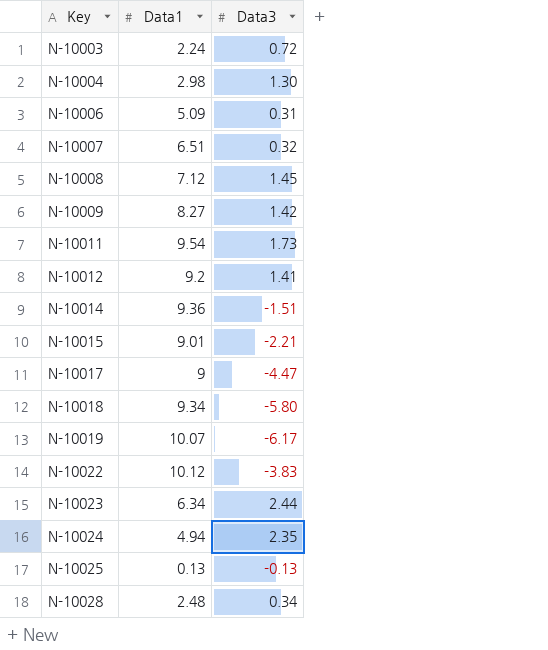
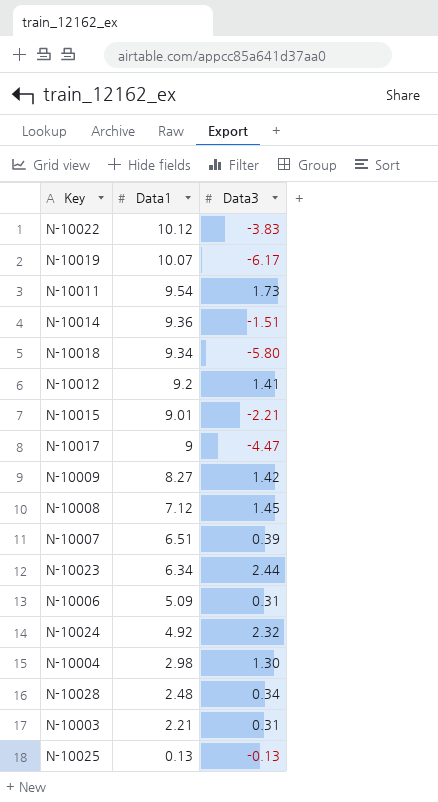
row order: Key ascending -> Data1 descending
N-10007 | Data3: 0.32 -> 0.39
N-10024 | Data1: 4.94 -> 4.92
N-10024 | Data3: 2.35 -> 2.32
N-10003 | Data1: 2.24 -> 2.21
N-10003 | Data3: 0.72 -> 0.31

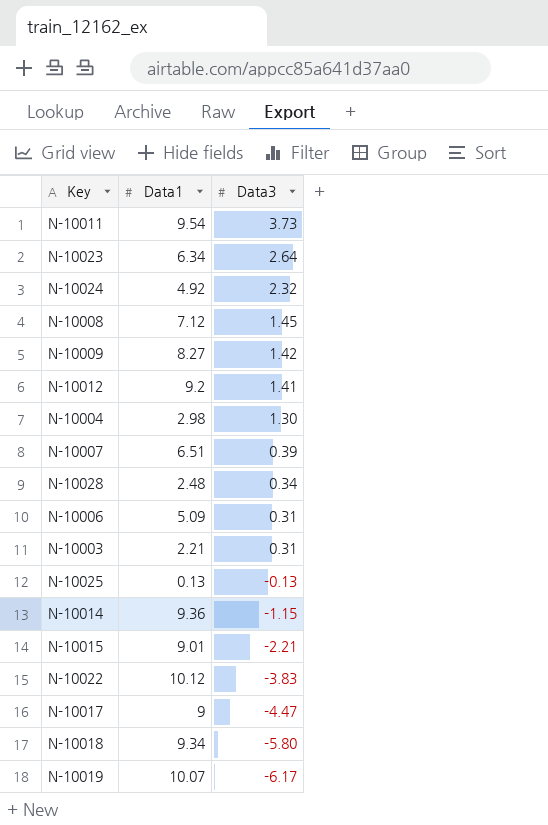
row order: Data1 descending -> Data3 descending
N-10011 | Data3: 1.73 -> 3.73
N-10023 | Data3: 2.44 -> 2.64
N-10014 | Data3: -1.51 -> -1.15

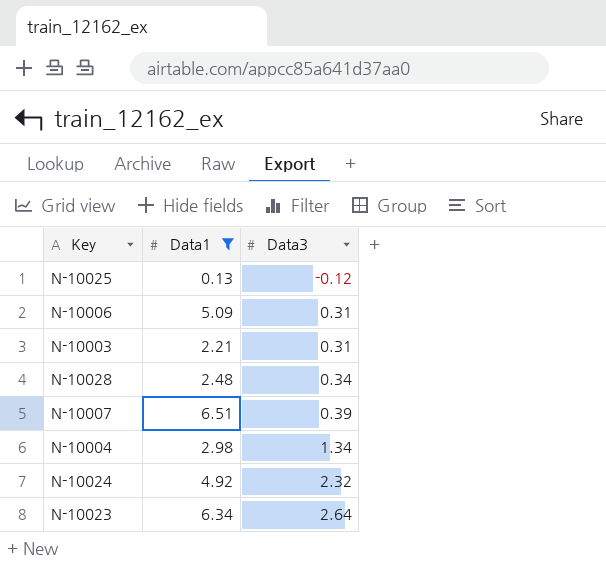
filter: none -> Data1 <= 6.51
row order: Data3 descending -> Data3 ascending
N-10025 | Data3: -0.13 -> -0.12
N-10004 | Data3: 1.30 -> 1.34

